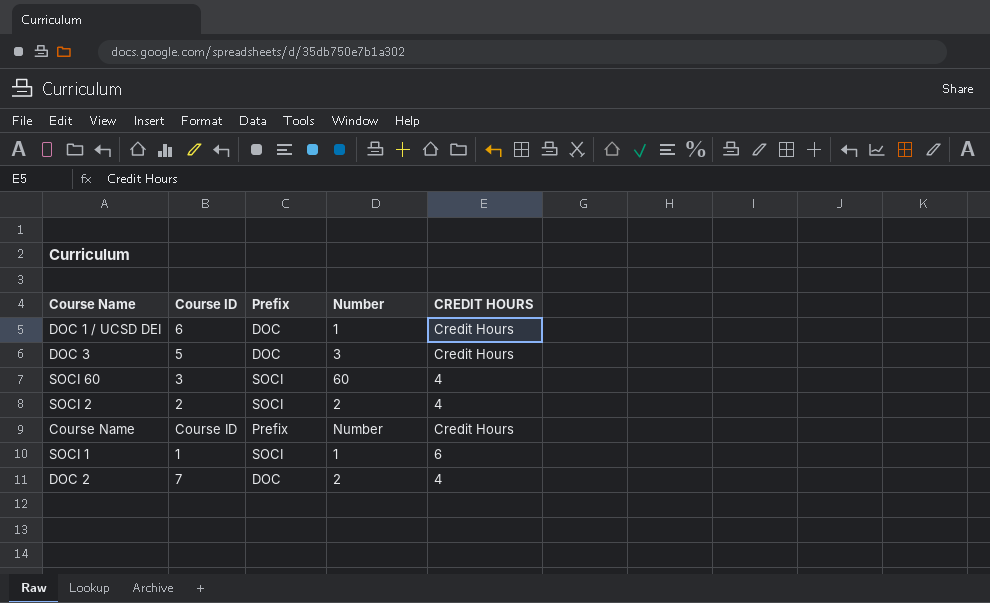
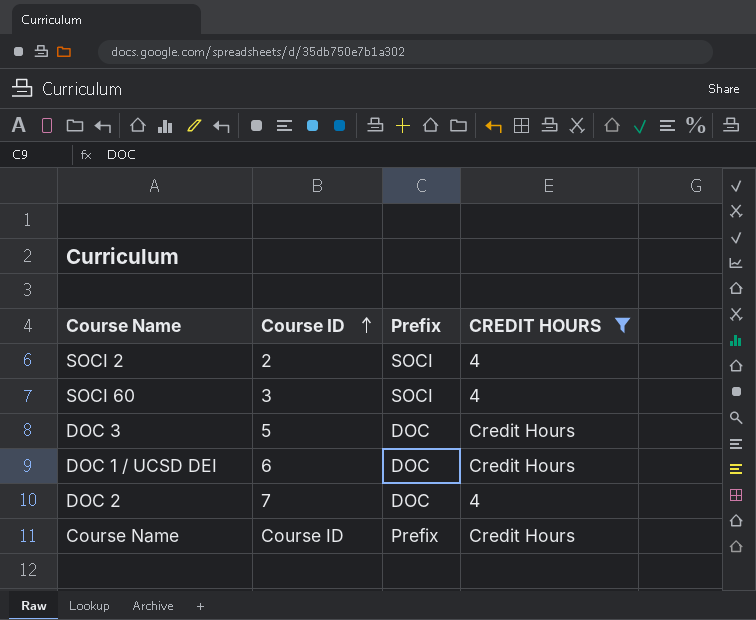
filter: none -> CREDIT HOURS != 6
row order: none -> Course ID ascending
column Number | position: 4 -> none

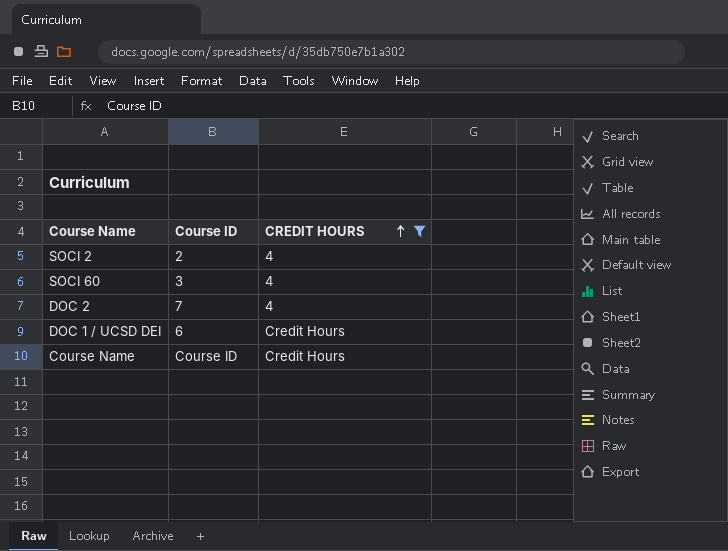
row order: Course ID ascending -> CREDIT HOURS ascending
column Prefix | position: 3 -> none
row DOC 3: 5 | DOC | Credit Hours -> none

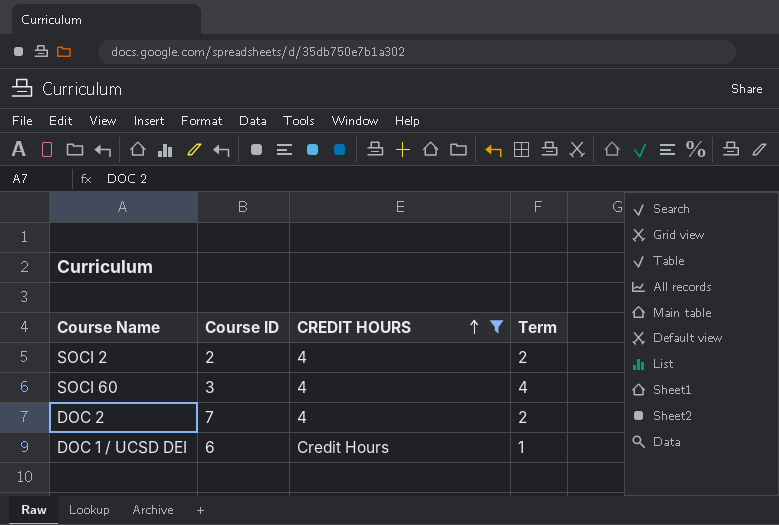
column Term | position: none -> 4
row Course Name: Course ID | Credit Hours -> none

